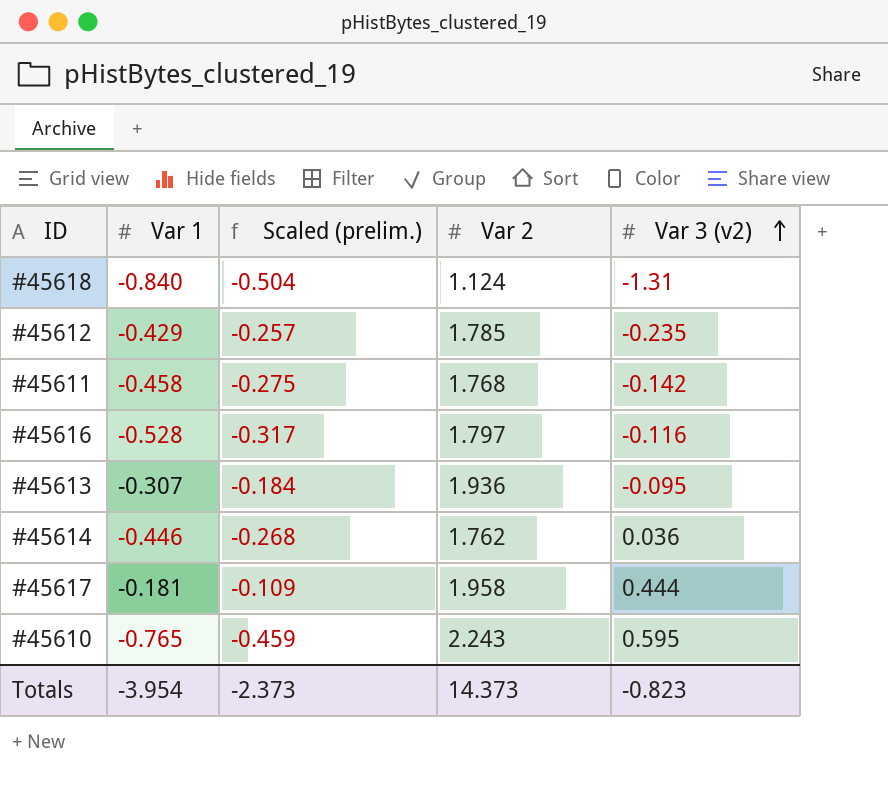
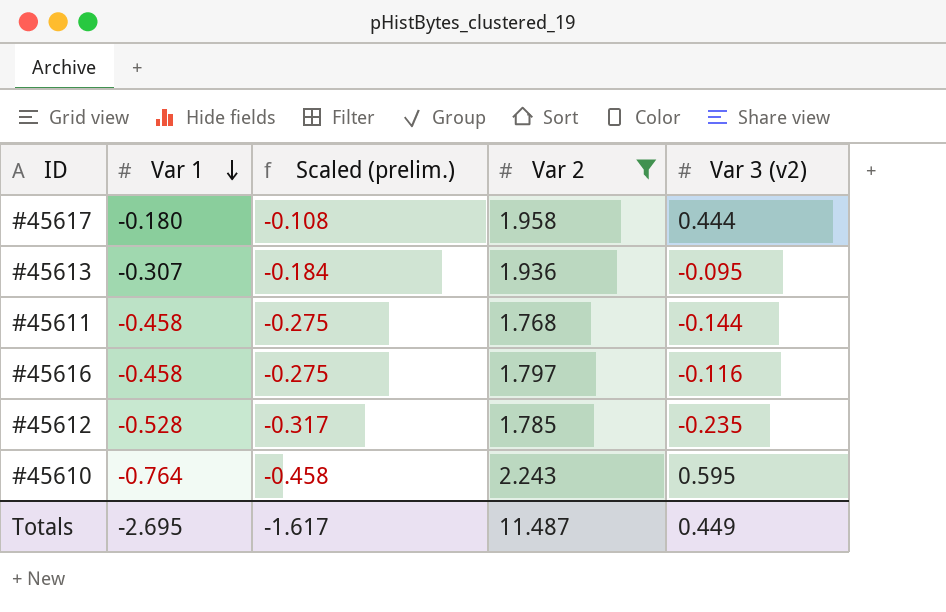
filter: none -> Var 2 >= 1.768
row order: Var 3 (v2) ascending -> Var 1 descending
#45617 | Var 1: -0.181 -> -0.180
#45617 | Scaled (prelim.): -0.109 -> -0.108
#45611 | Var 3 (v2): -0.142 -> -0.144
#45616 | Var 1: -0.528 -> -0.458
#45616 | Scaled (prelim.): -0.317 -> -0.275
#45612 | Var 1: -0.429 -> -0.528
#45612 | Scaled (prelim.): -0.257 -> -0.317
#45610 | Var 1: -0.765 -> -0.764
#45610 | Scaled (prelim.): -0.459 -> -0.458
Totals | Var 1: -3.954 -> -2.695
Totals | Scaled (prelim.): -2.373 -> -1.617
Totals | Var 2: 14.373 -> 11.487
Totals | Var 3 (v2): -0.823 -> 0.449

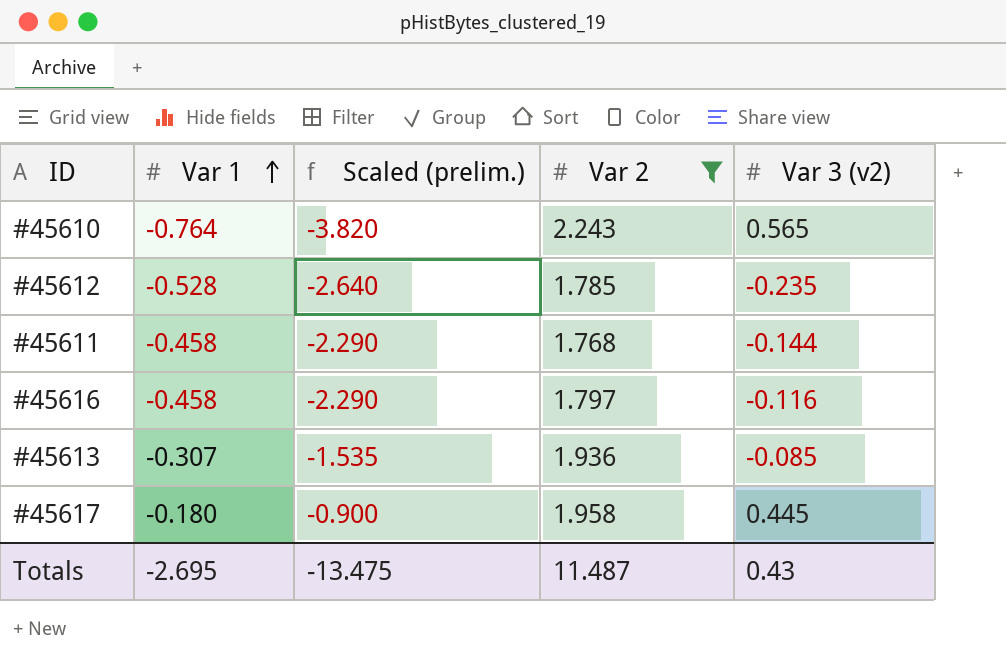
row order: Var 1 descending -> Var 1 ascending
column Scaled (prelim.) | formula: [Var 1] * 0.6 -> [Var 1] * 5
#45610 | Var 3 (v2): 0.595 -> 0.565
#45613 | Var 3 (v2): -0.095 -> -0.085
#45617 | Var 3 (v2): 0.444 -> 0.445
Totals | Scaled (prelim.): -1.617 -> -13.475
Totals | Var 3 (v2): 0.449 -> 0.43

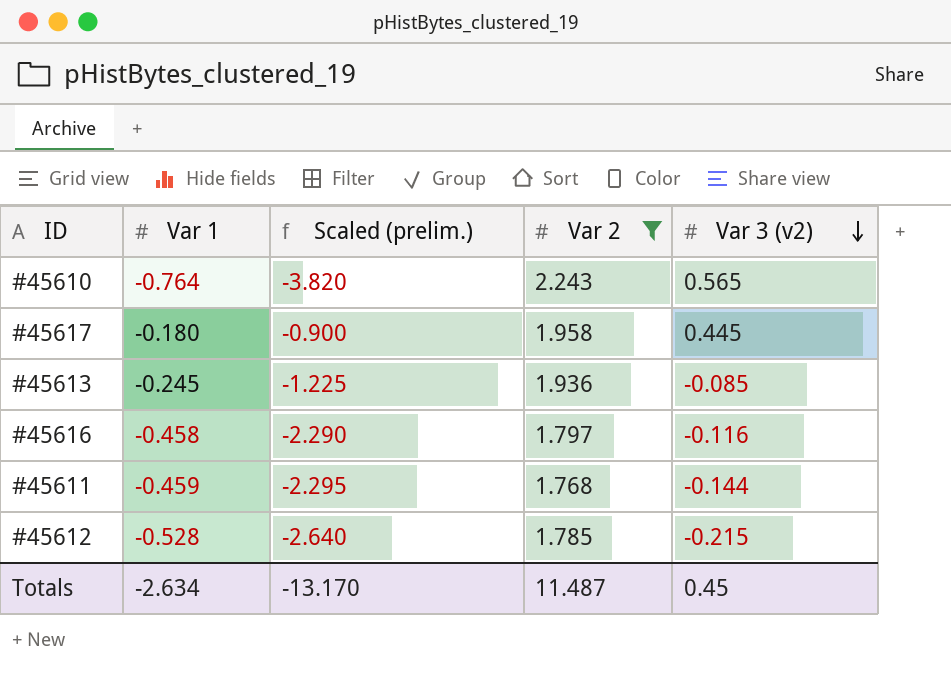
row order: Var 1 ascending -> Var 3 (v2) descending
#45613 | Var 1: -0.307 -> -0.245
#45613 | Scaled (prelim.): -1.535 -> -1.225
#45611 | Var 1: -0.458 -> -0.459
#45611 | Scaled (prelim.): -2.290 -> -2.295
#45612 | Var 3 (v2): -0.235 -> -0.215
Totals | Var 1: -2.695 -> -2.634
Totals | Scaled (prelim.): -13.475 -> -13.170
Totals | Var 3 (v2): 0.43 -> 0.45

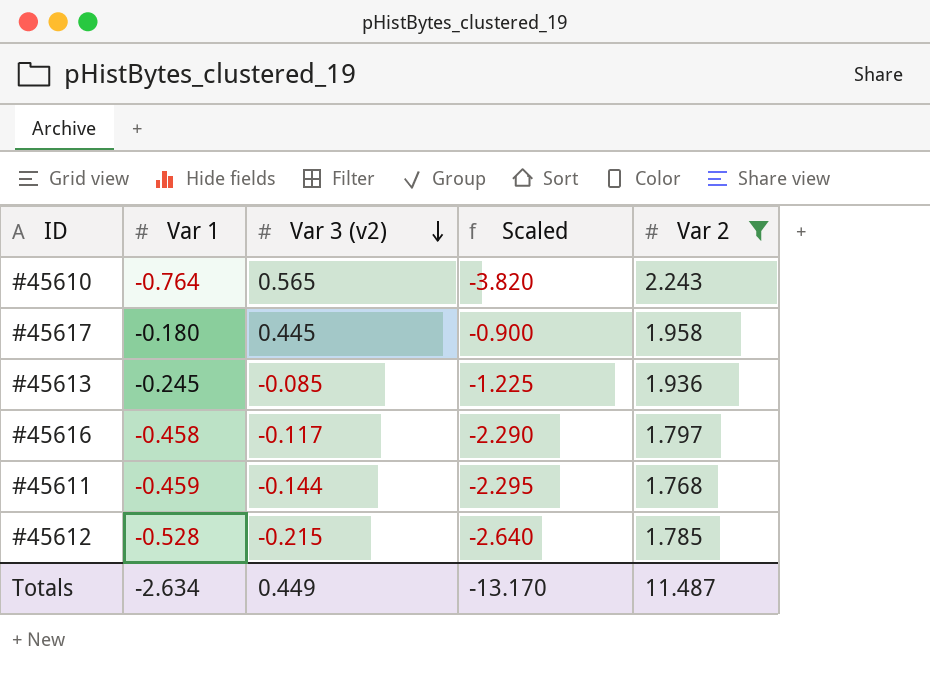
column Var 3 (v2) | position: 5 -> 3
column name: Scaled (prelim.) -> Scaled
#45616 | Var 3 (v2): -0.116 -> -0.117
Totals | Var 3 (v2): 0.45 -> 0.449

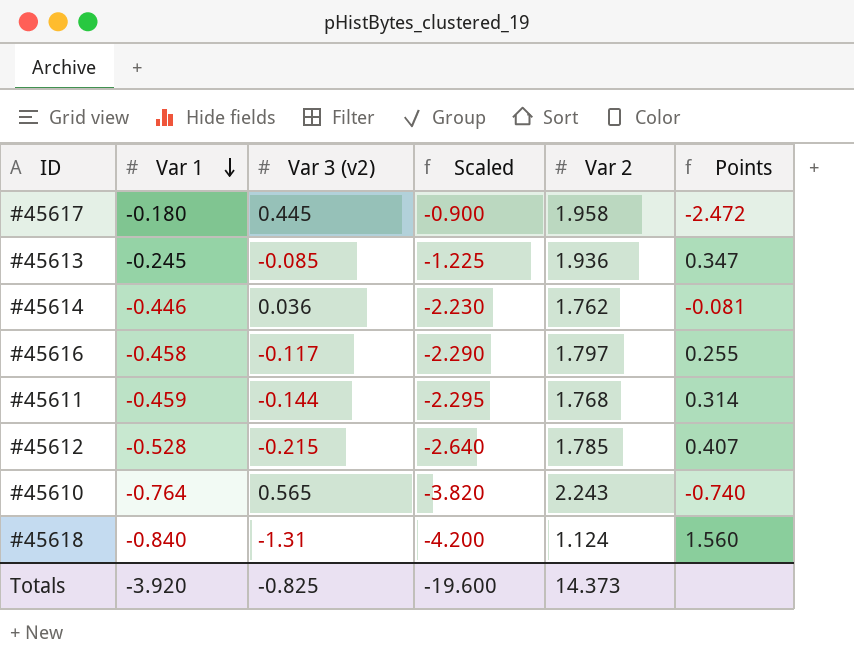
filter: Var 2 >= 1.768 -> none
row order: Var 3 (v2) descending -> Var 1 descending
column Points | formula: none -> [Var 3 (v2)] / [Var 1]
Totals | Var 1: -2.634 -> -3.920
Totals | Var 3 (v2): 0.449 -> -0.825
Totals | Scaled: -13.170 -> -19.600
Totals | Var 2: 11.487 -> 14.373

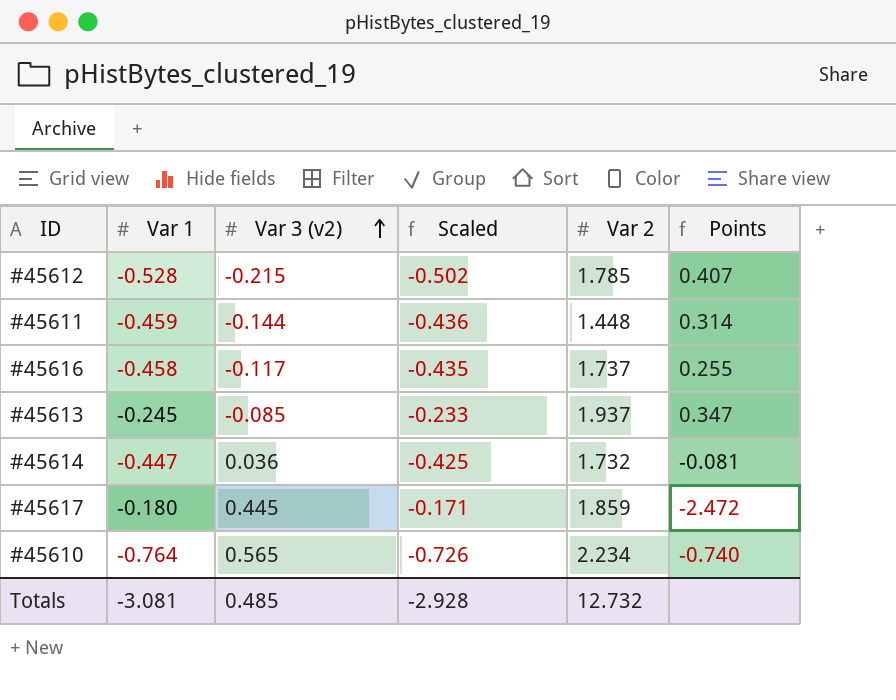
row order: Var 1 descending -> Var 3 (v2) ascending
column Scaled | formula: [Var 1] * 5 -> [Var 1] * 0.95
row #45618: -0.840 | -1.31 | -4.200 | 1.124 | 1.560 -> none
#45611 | Var 2: 1.768 -> 1.448
#45616 | Var 2: 1.797 -> 1.737
#45613 | Var 2: 1.936 -> 1.937
#45614 | Var 1: -0.446 -> -0.447
#45614 | Var 2: 1.762 -> 1.732
#45617 | Var 2: 1.958 -> 1.859
#45610 | Var 2: 2.243 -> 2.234
Totals | Var 1: -3.920 -> -3.081
Totals | Var 3 (v2): -0.825 -> 0.485
Totals | Scaled: -19.600 -> -2.928
Totals | Var 2: 14.373 -> 12.732

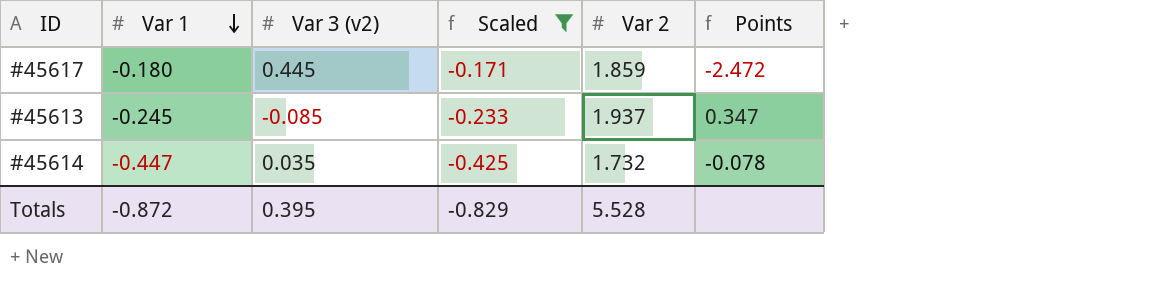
filter: none -> Scaled >= -0.425
row order: Var 3 (v2) ascending -> Var 1 descending
#45614 | Var 3 (v2): 0.036 -> 0.035
#45614 | Points: -0.081 -> -0.078
Totals | Var 1: -3.081 -> -0.872
Totals | Var 3 (v2): 0.485 -> 0.395
Totals | Scaled: -2.928 -> -0.829
Totals | Var 2: 12.732 -> 5.528

